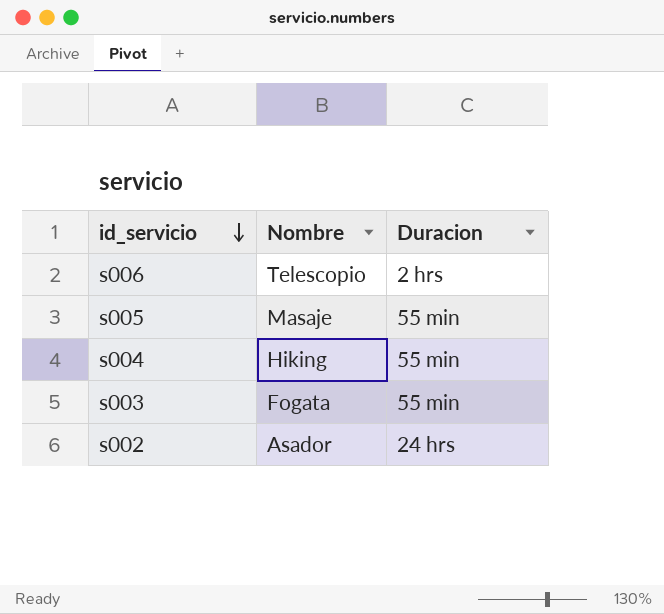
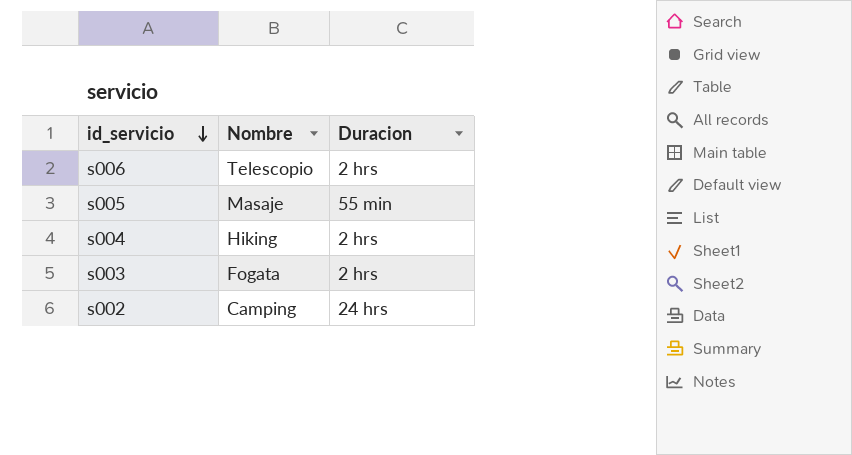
s004 | Duracion: 55 min -> 2 hrs
s003 | Duracion: 55 min -> 2 hrs
s002 | Nombre: Asador -> Camping

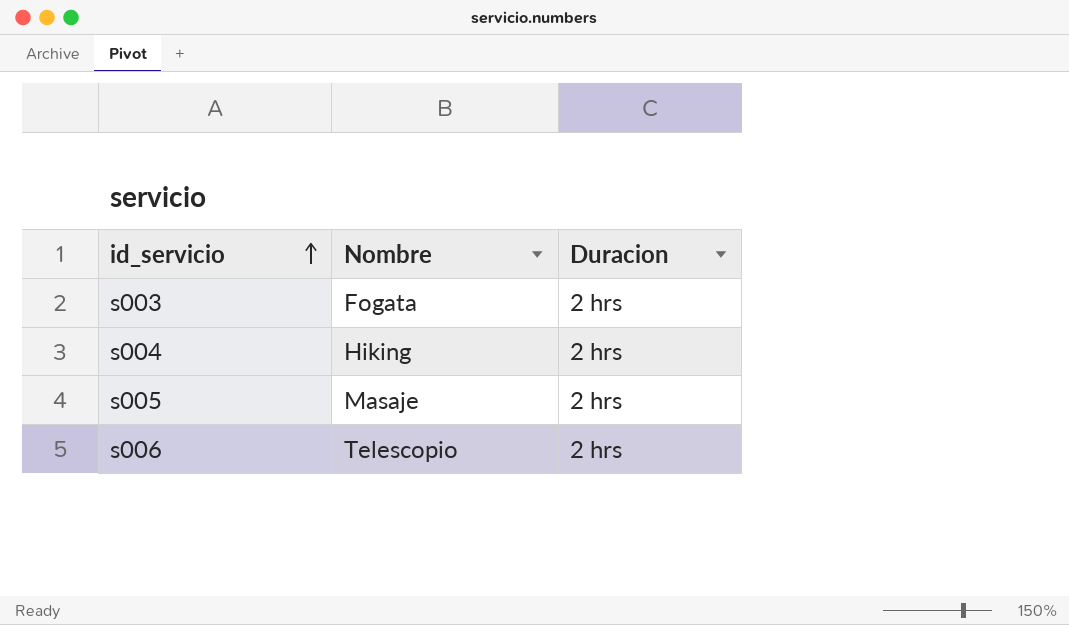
row order: id_servicio descending -> id_servicio ascending
row s002: Camping | 24 hrs -> none
s005 | Duracion: 55 min -> 2 hrs

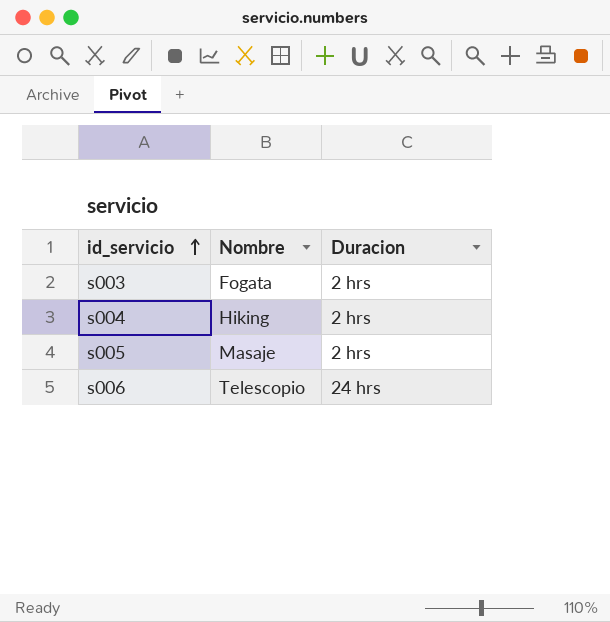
s006 | Duracion: 2 hrs -> 24 hrs

